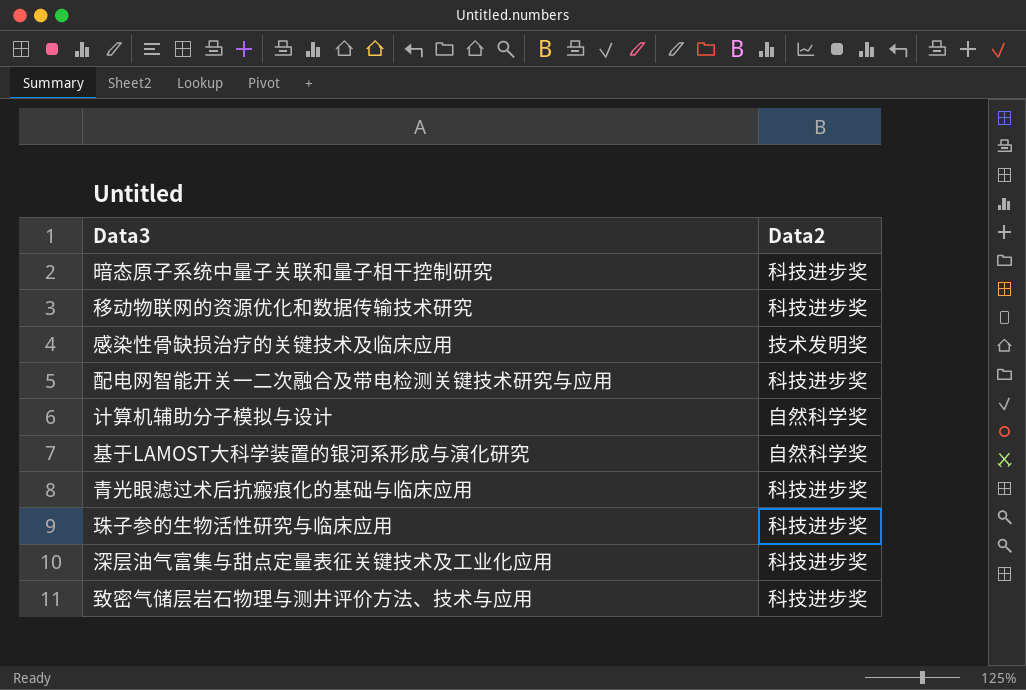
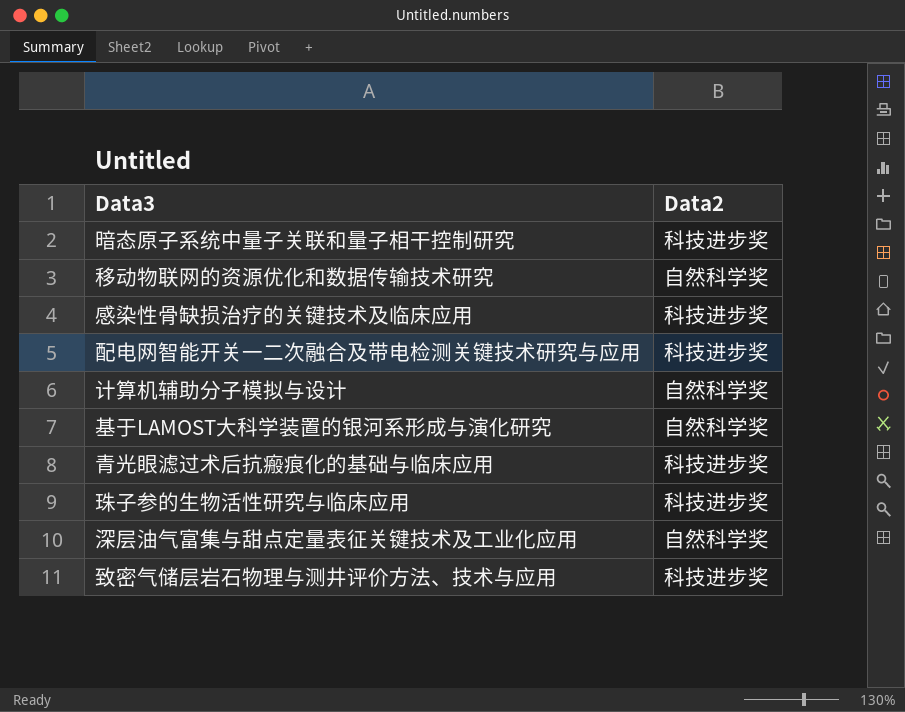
移动物联网的资源优化和数据传输技术研究 | Data2: 科技进步奖 -> 自然科学奖
感染性骨缺损治疗的关键技术及临床应用 | Data2: 技术发明奖 -> 科技进步奖
深层油气富集与甜点定量表征关键技术及工业化应用 | Data2: 科技进步奖 -> 自然科学奖

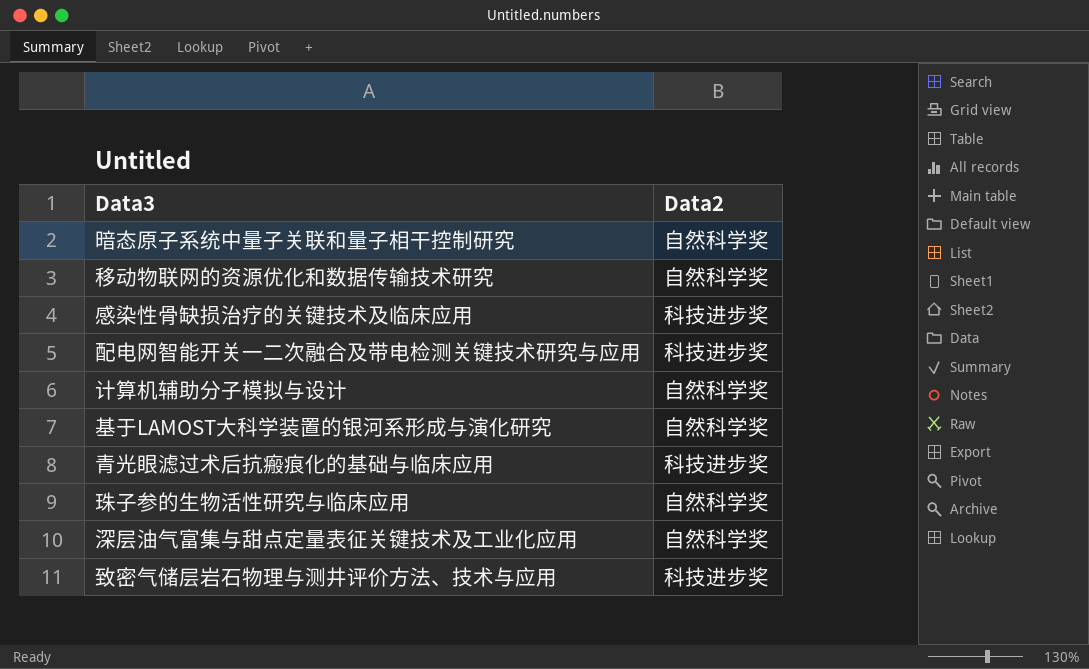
暗态原子系统中量子关联和量子相干控制研究 | Data2: 科技进步奖 -> 自然科学奖
珠子参的生物活性研究与临床应用 | Data2: 科技进步奖 -> 自然科学奖

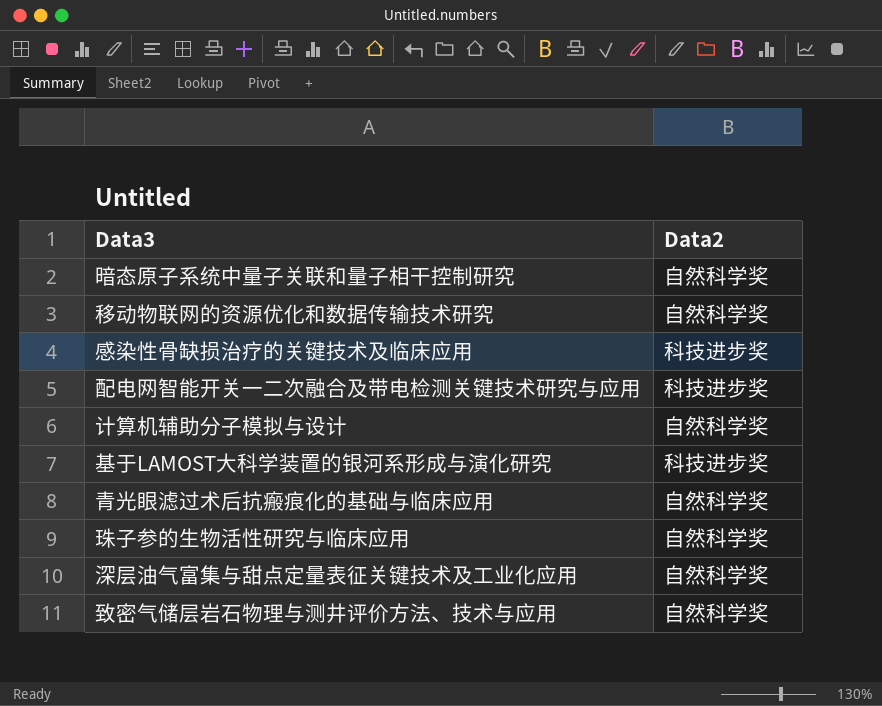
基于LAMOST大科学装置的银河系形成与演化研究 | Data2: 自然科学奖 -> 科技进步奖
青光眼滤过术后抗瘢痕化的基础与临床应用 | Data2: 科技进步奖 -> 自然科学奖
致密气储层岩石物理与测井评价方法、技术与应用 | Data2: 科技进步奖 -> 自然科学奖

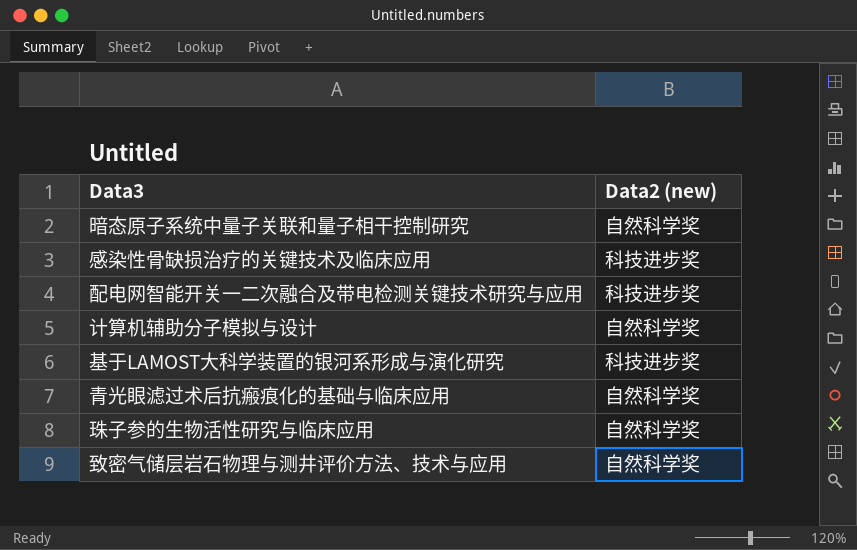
column name: Data2 -> Data2 (new)
row 移动物联网的资源优化和数据传输技术研究: 自然科学奖 -> none
row 深层油气富集与甜点定量表征关键技术及工业化应用: 自然科学奖 -> none

